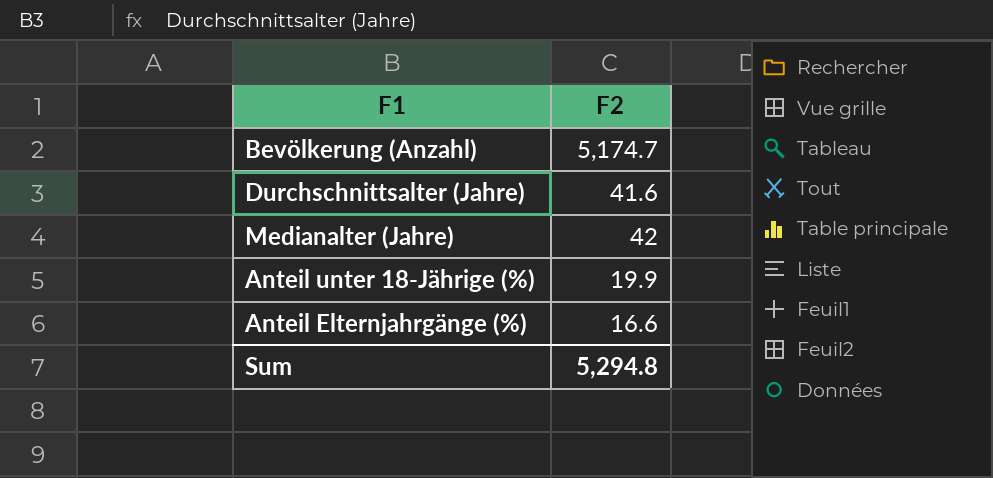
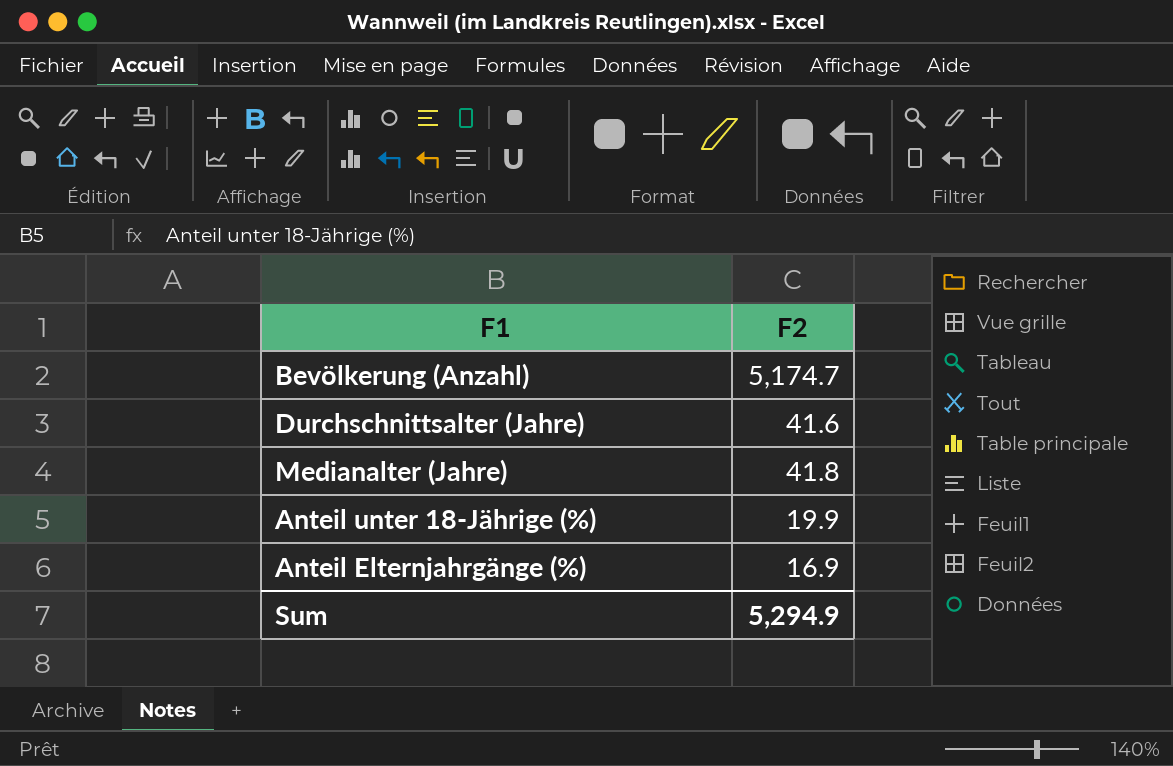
Medianalter (Jahre) | F2: 42 -> 41.8
Anteil Elternjahrgänge (%) | F2: 16.6 -> 16.9
Sum | F2: 5,294.8 -> 5,294.9

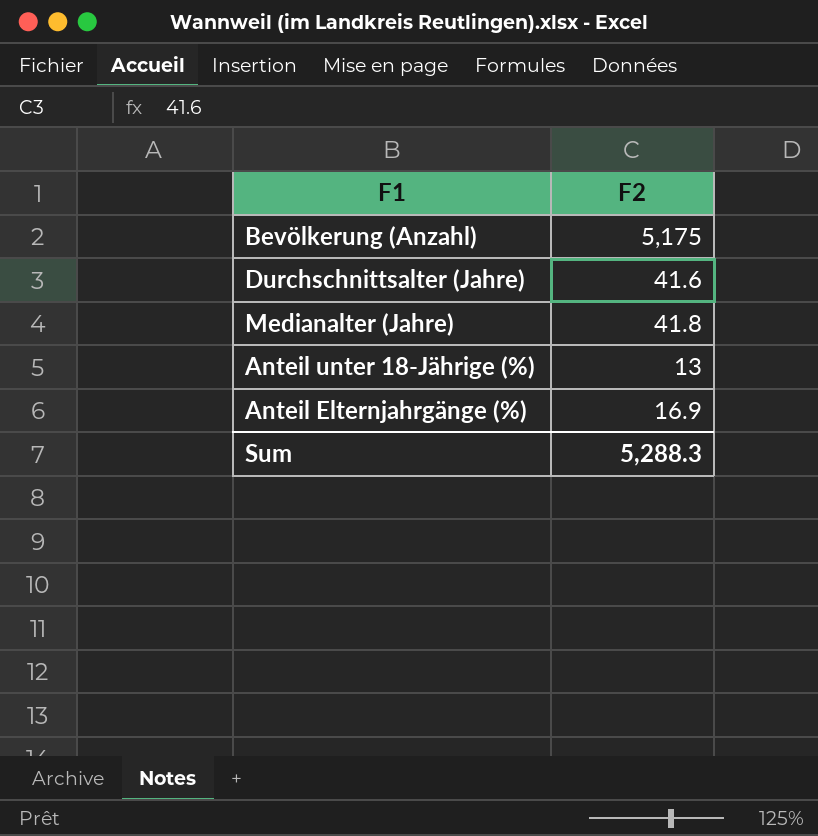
Bevölkerung (Anzahl) | F2: 5,174.7 -> 5,175
Anteil unter 18-Jährige (%) | F2: 19.9 -> 13
Sum | F2: 5,294.9 -> 5,288.3

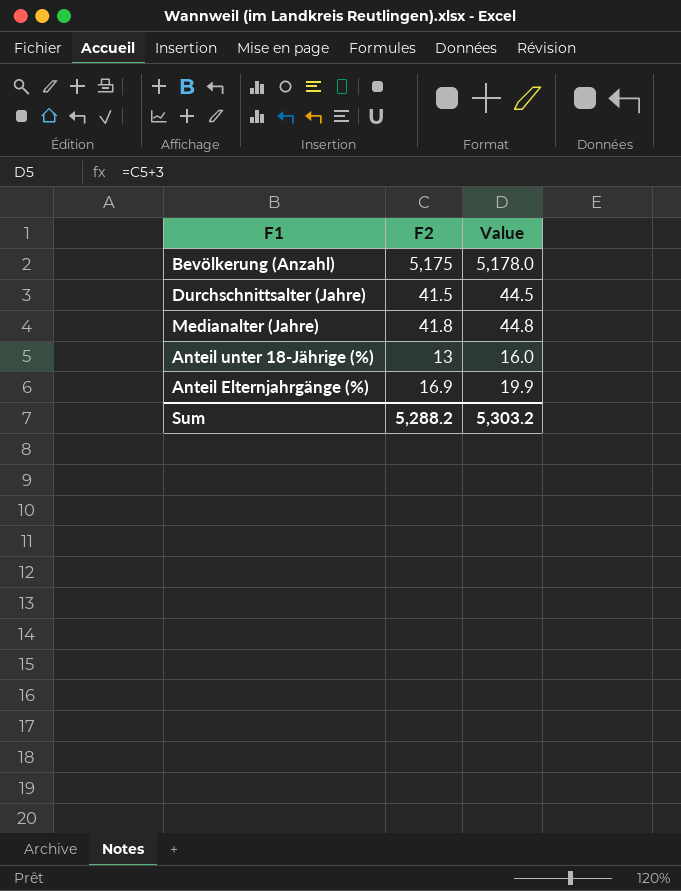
column Value | formula: none -> [F2] + 3
Durchschnittsalter (Jahre) | F2: 41.6 -> 41.5
Sum | F2: 5,288.3 -> 5,288.2

